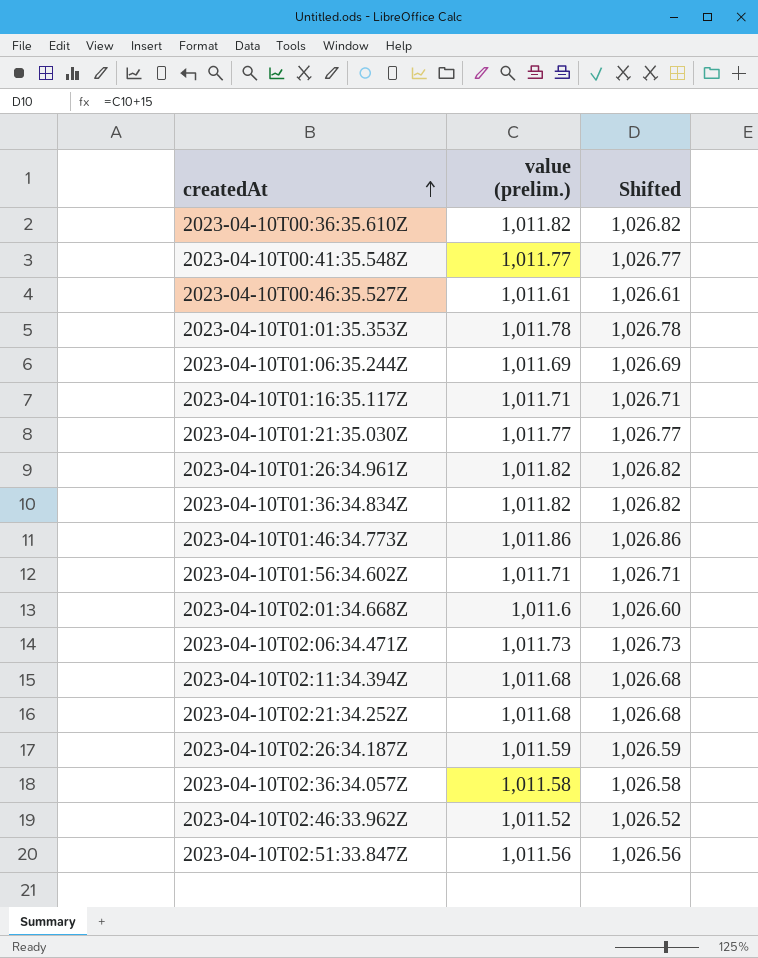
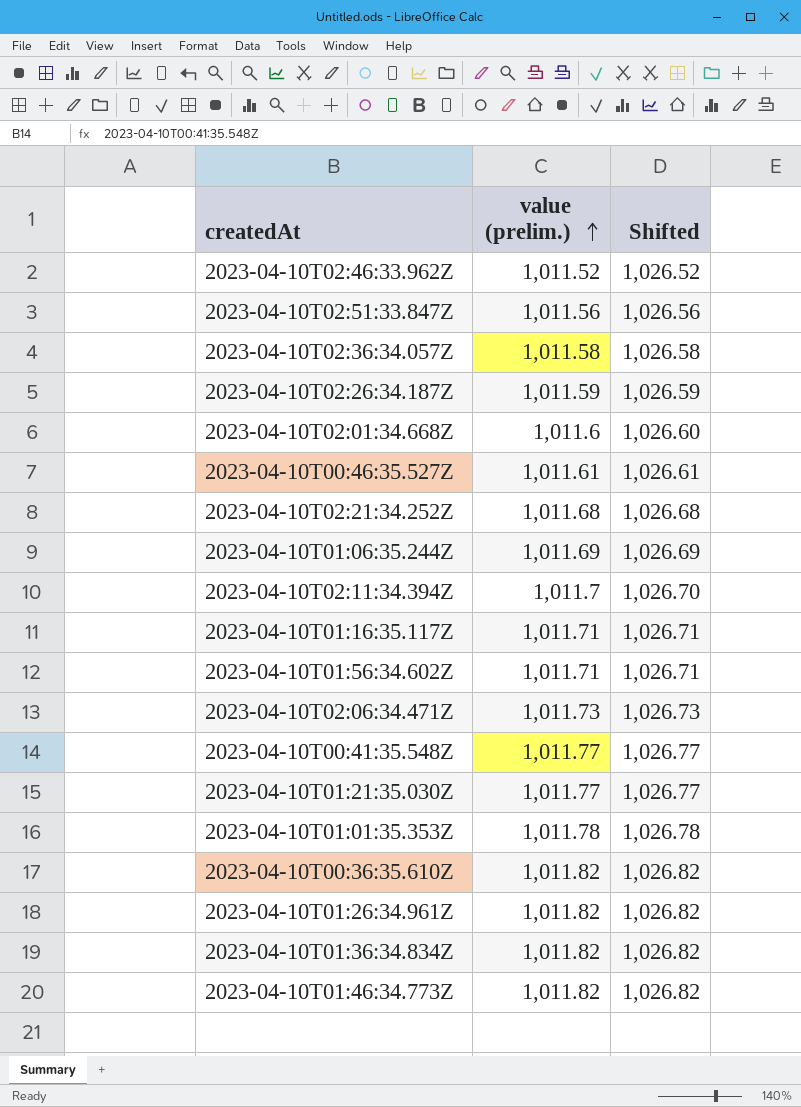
row order: createdAt ascending -> value (prelim.) ascending
2023-04-10T02:11:34.394Z | value (prelim.): 1,011.68 -> 1,011.7
2023-04-10T02:11:34.394Z | Shifted: 1,026.68 -> 1,026.70
2023-04-10T01:46:34.773Z | value (prelim.): 1,011.86 -> 1,011.82
2023-04-10T01:46:34.773Z | Shifted: 1,026.86 -> 1,026.82

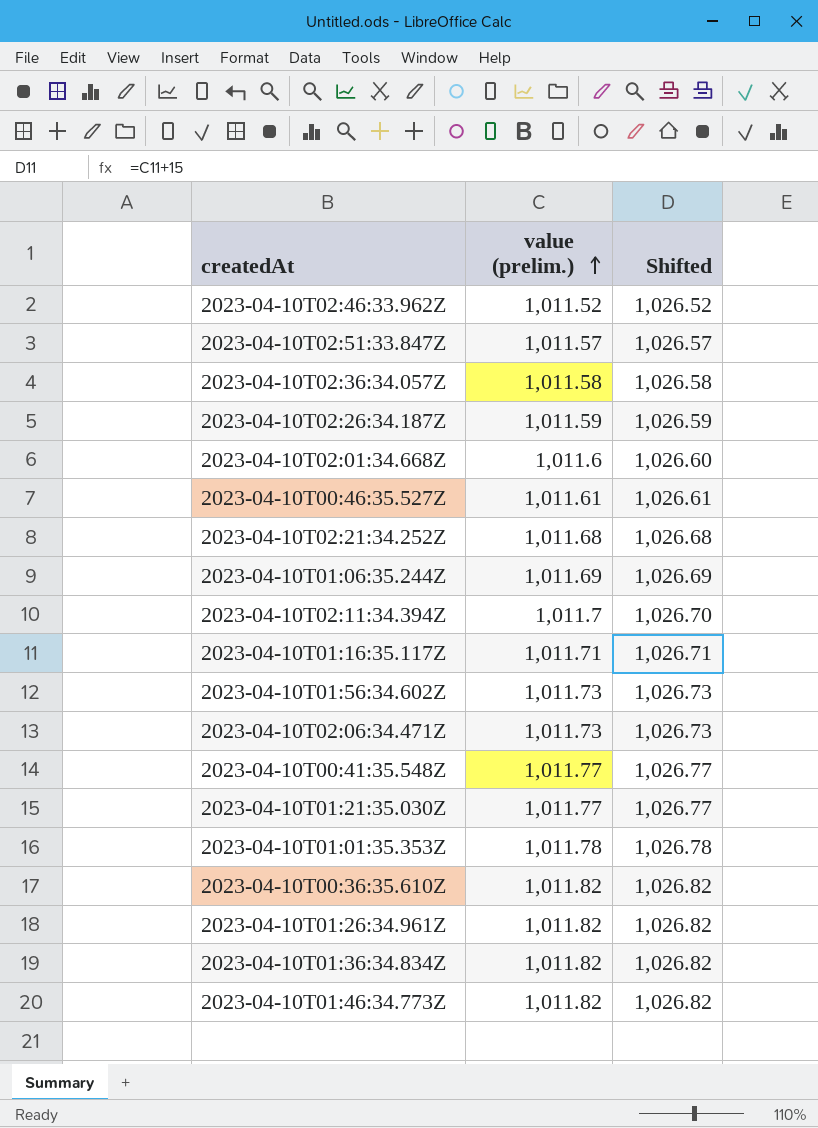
2023-04-10T02:51:33.847Z | value (prelim.): 1,011.56 -> 1,011.57
2023-04-10T02:51:33.847Z | Shifted: 1,026.56 -> 1,026.57
2023-04-10T01:56:34.602Z | value (prelim.): 1,011.71 -> 1,011.73
2023-04-10T01:56:34.602Z | Shifted: 1,026.71 -> 1,026.73

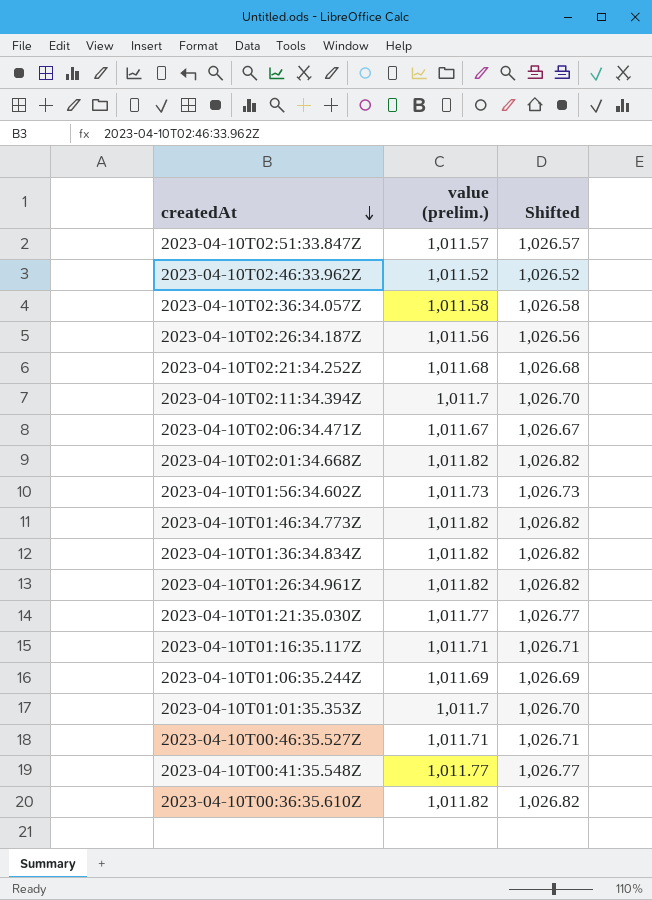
row order: value (prelim.) ascending -> createdAt descending
2023-04-10T02:26:34.187Z | value (prelim.): 1,011.59 -> 1,011.56
2023-04-10T02:26:34.187Z | Shifted: 1,026.59 -> 1,026.56
2023-04-10T02:06:34.471Z | value (prelim.): 1,011.73 -> 1,011.67
2023-04-10T02:06:34.471Z | Shifted: 1,026.73 -> 1,026.67
2023-04-10T02:01:34.668Z | value (prelim.): 1,011.6 -> 1,011.82
2023-04-10T02:01:34.668Z | Shifted: 1,026.60 -> 1,026.82
2023-04-10T01:01:35.353Z | value (prelim.): 1,011.78 -> 1,011.7
2023-04-10T01:01:35.353Z | Shifted: 1,026.78 -> 1,026.70
2023-04-10T00:46:35.527Z | value (prelim.): 1,011.61 -> 1,011.71
2023-04-10T00:46:35.527Z | Shifted: 1,026.61 -> 1,026.71

